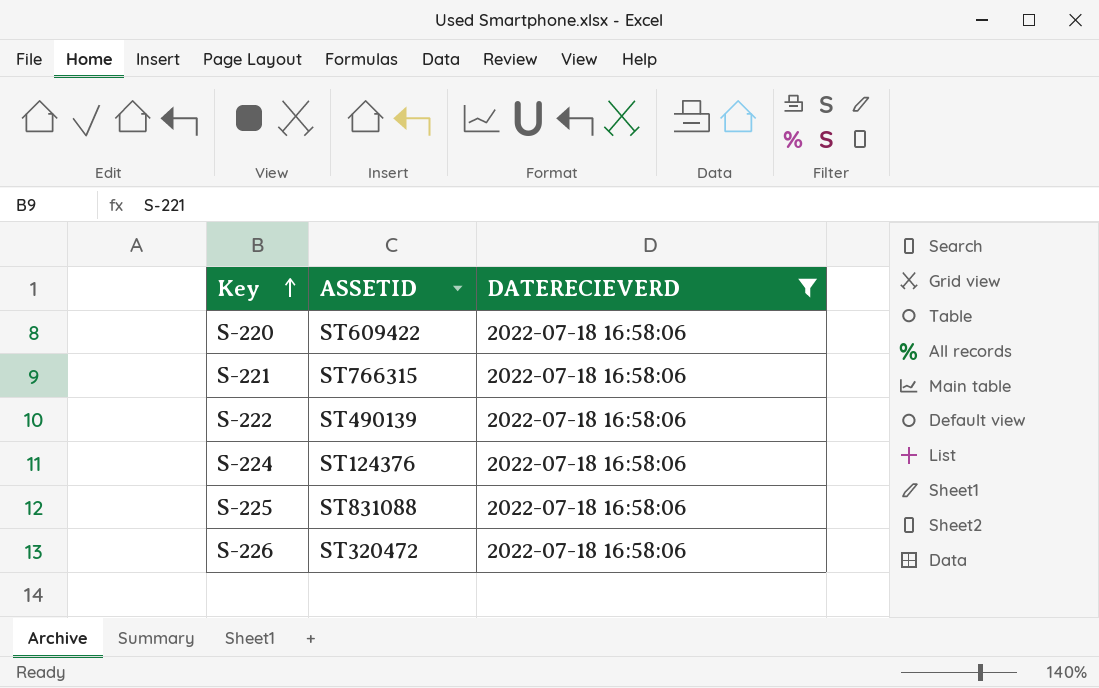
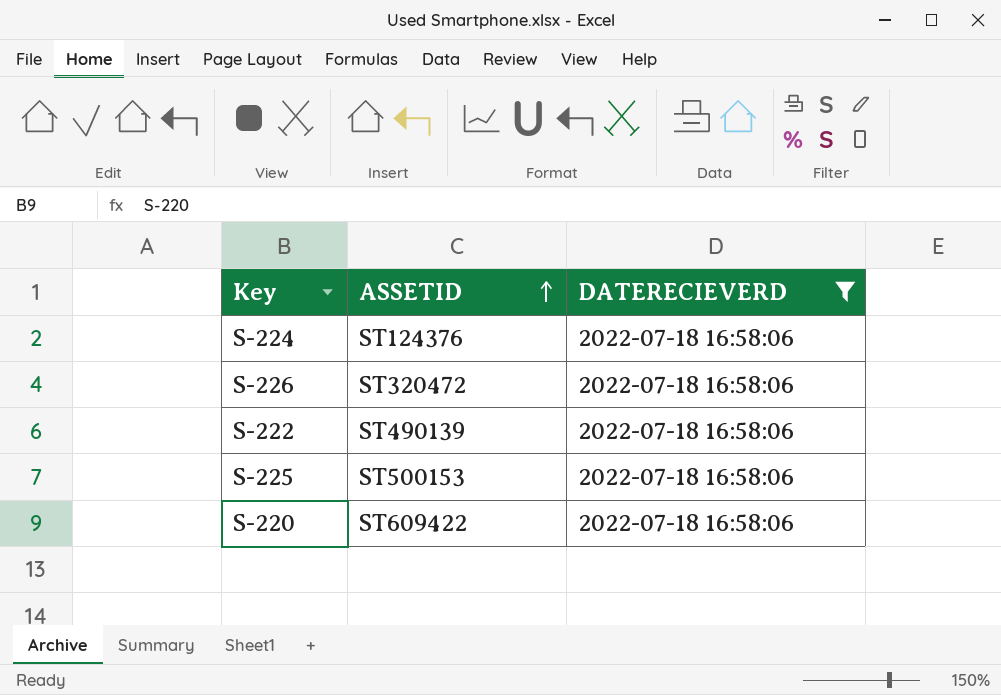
row order: Key ascending -> ASSETID ascending
row S-221: ST766315 | 2022-07-18 16:58:06 -> none
S-225 | ASSETID: ST831088 -> ST500153

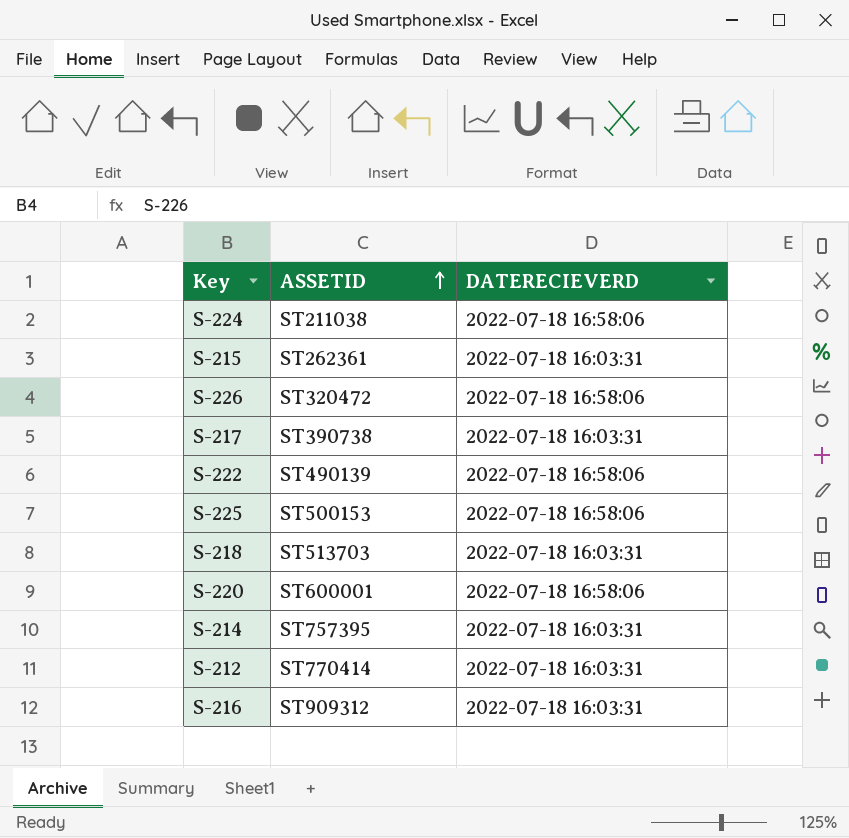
filter: DATERECIEVERD = 2022-07-18 16:58:06 -> none
S-224 | ASSETID: ST124376 -> ST211038
S-220 | ASSETID: ST609422 -> ST600001

